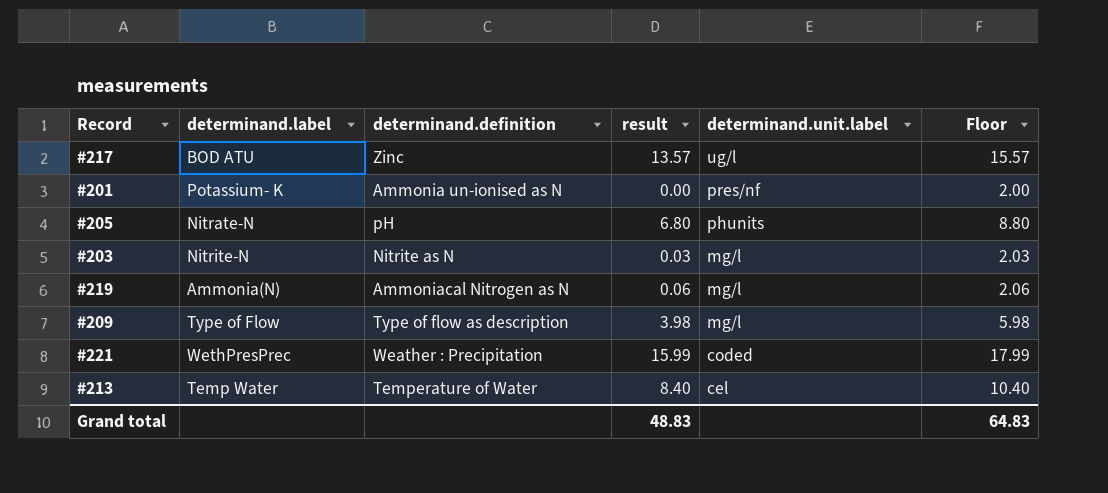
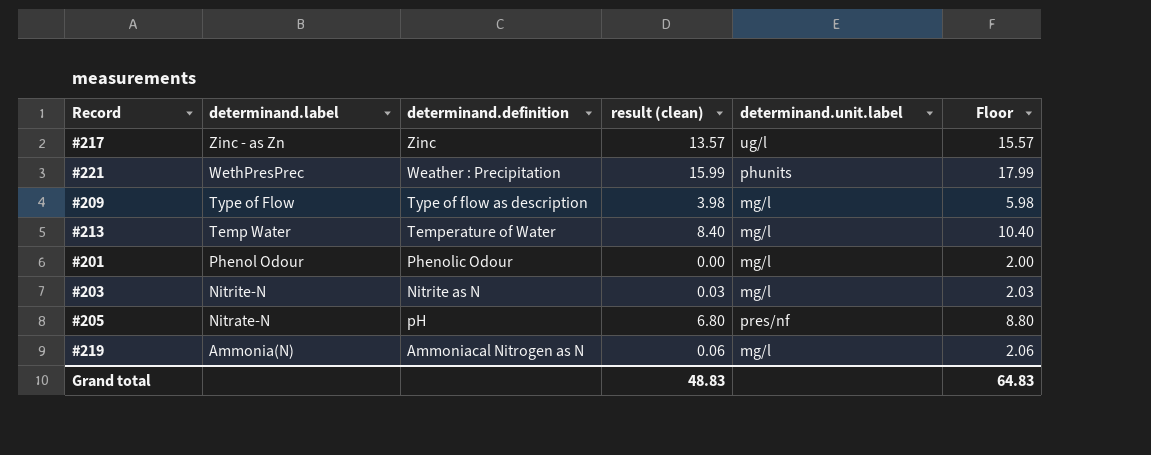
row order: determinand.unit.label descending -> determinand.label descending
column name: result -> result (clean)
#217 | determinand.label: BOD ATU -> Zinc - as Zn
#221 | determinand.unit.label: coded -> phunits
#213 | determinand.unit.label: cel -> mg/l
#201 | determinand.label: Potassium- K -> Phenol Odour
#201 | determinand.definition: Ammonia un-ionised as N -> Phenolic Odour
#201 | determinand.unit.label: pres/nf -> mg/l
#205 | determinand.unit.label: phunits -> pres/nf

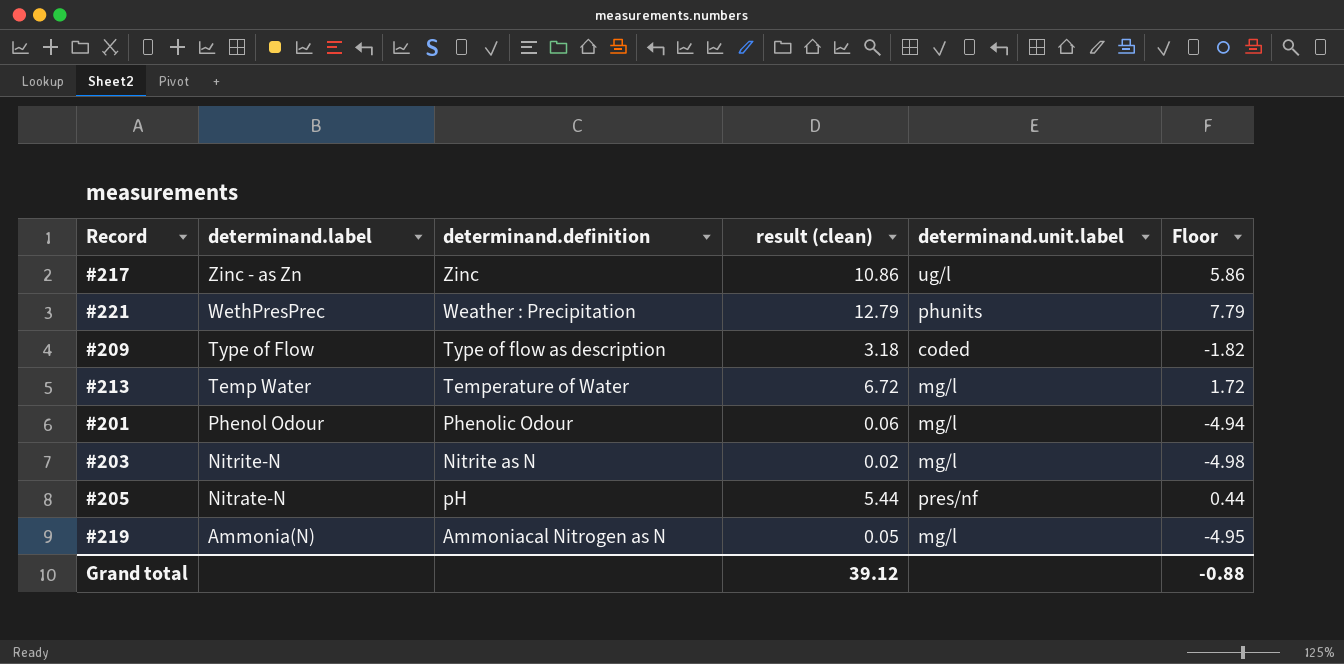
column Floor | formula: [result (clean)] + 2 -> [result (clean)] - 5
#217 | result (clean): 13.57 -> 10.86
#221 | result (clean): 15.99 -> 12.79
#209 | result (clean): 3.98 -> 3.18
#209 | determinand.unit.label: mg/l -> coded
#213 | result (clean): 8.40 -> 6.72
#201 | result (clean): 0.00 -> 0.06
#203 | result (clean): 0.03 -> 0.02
#205 | result (clean): 6.80 -> 5.44
#219 | result (clean): 0.06 -> 0.05
Grand total | result (clean): 48.83 -> 39.12
Grand total | Floor: 64.83 -> -0.88

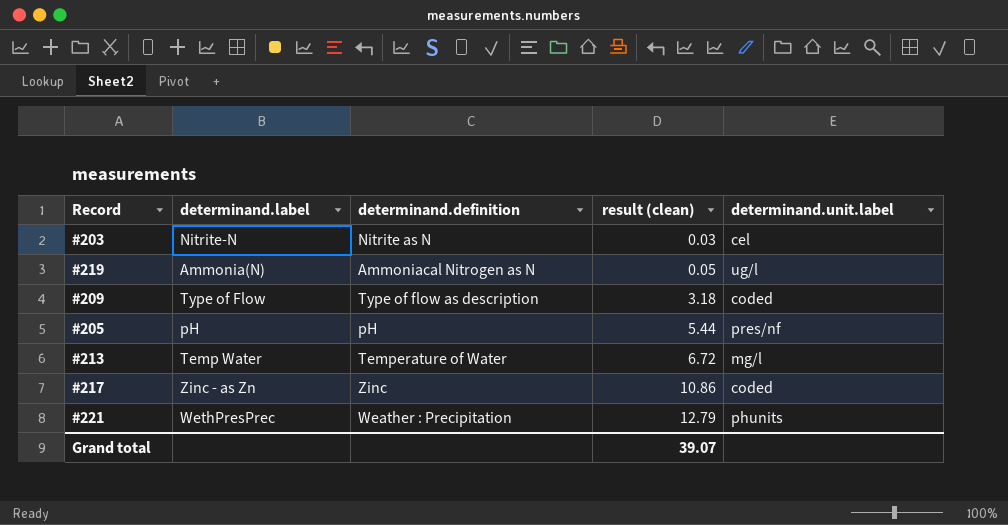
row order: determinand.label descending -> result (clean) ascending
column Floor | formula: [result (clean)] - 5 -> none
row #201: Phenol Odour | Phenolic Odour | 0.06 | mg/l | -4.94 -> none
#203 | result (clean): 0.02 -> 0.03
#203 | determinand.unit.label: mg/l -> cel
#219 | determinand.unit.label: mg/l -> ug/l
#205 | determinand.label: Nitrate-N -> pH
#217 | determinand.unit.label: ug/l -> coded
Grand total | result (clean): 39.12 -> 39.07

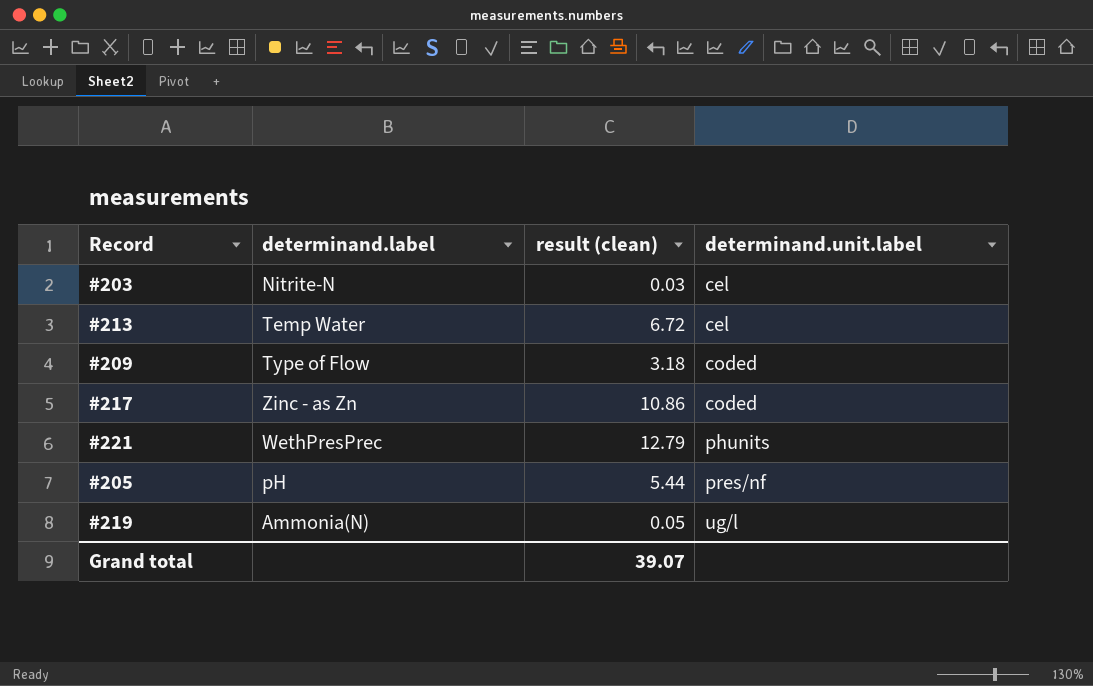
row order: result (clean) ascending -> determinand.unit.label ascending
column determinand.definition | position: 3 -> none
#213 | determinand.unit.label: mg/l -> cel

